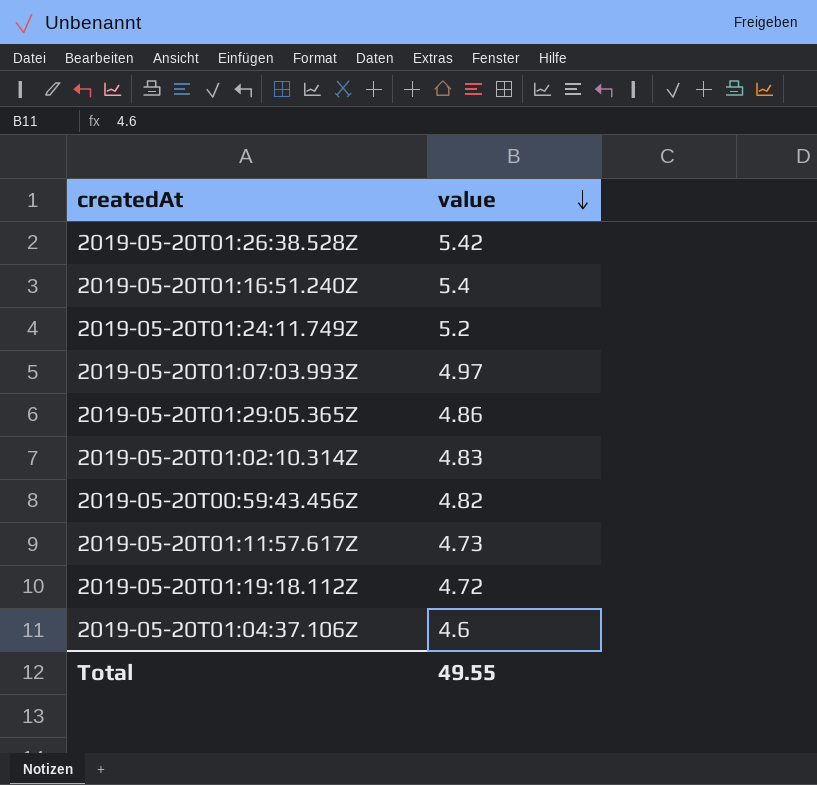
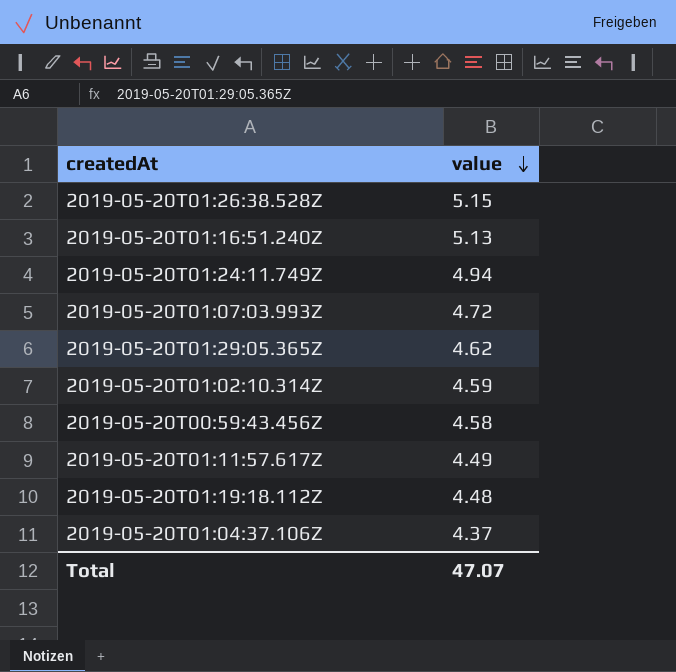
2019-05-20T01:26:38.528Z | value: 5.42 -> 5.15
2019-05-20T01:16:51.240Z | value: 5.4 -> 5.13
2019-05-20T01:24:11.749Z | value: 5.2 -> 4.94
2019-05-20T01:07:03.993Z | value: 4.97 -> 4.72
2019-05-20T01:29:05.365Z | value: 4.86 -> 4.62
2019-05-20T01:02:10.314Z | value: 4.83 -> 4.59
2019-05-20T00:59:43.456Z | value: 4.82 -> 4.58
2019-05-20T01:11:57.617Z | value: 4.73 -> 4.49
2019-05-20T01:19:18.112Z | value: 4.72 -> 4.48
2019-05-20T01:04:37.106Z | value: 4.6 -> 4.37
Total | value: 49.55 -> 47.07

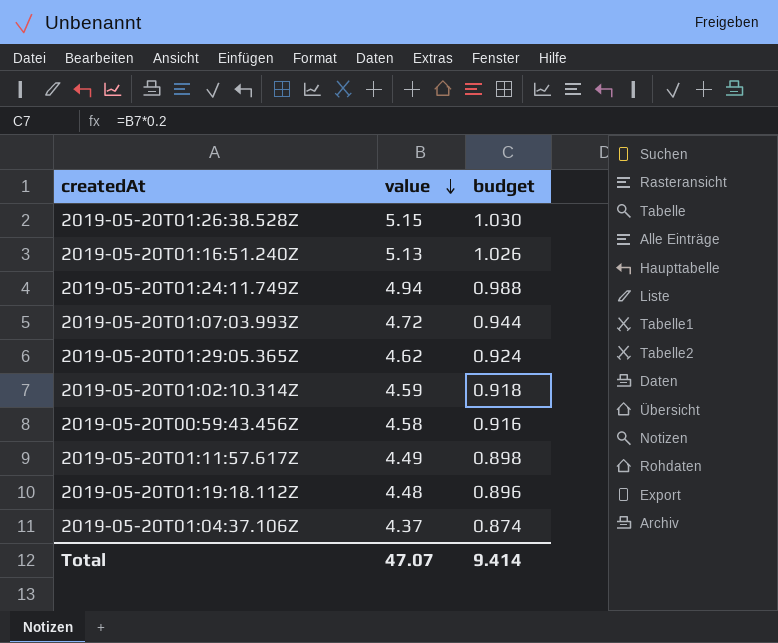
column budget | formula: none -> [value] * 0.2

